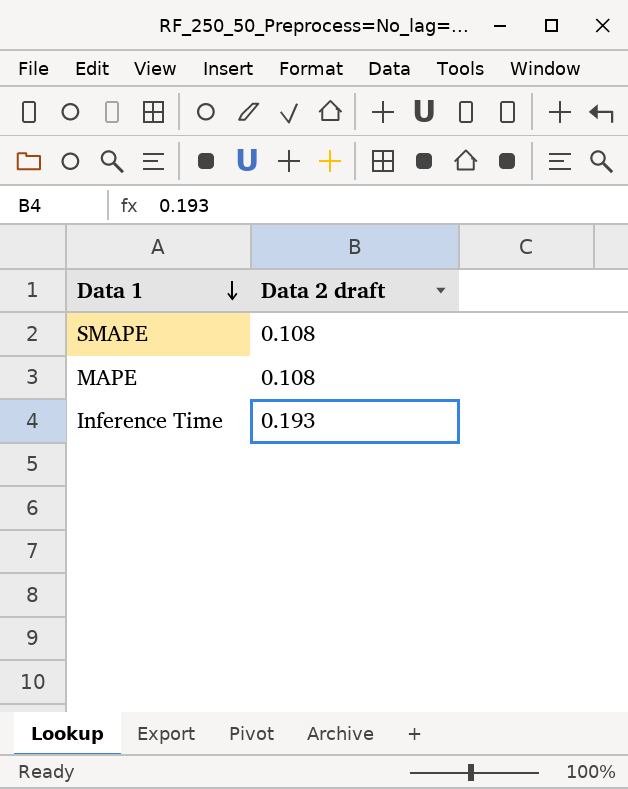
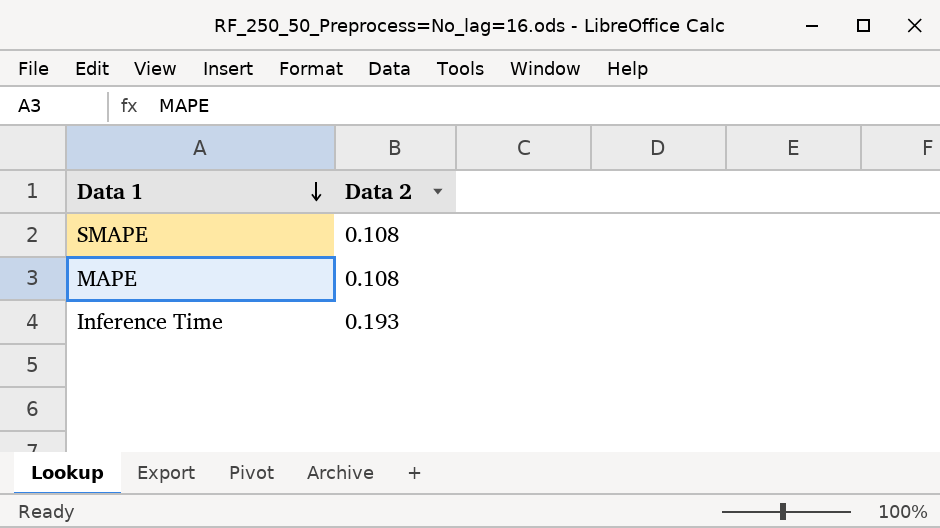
column name: Data 2 draft -> Data 2

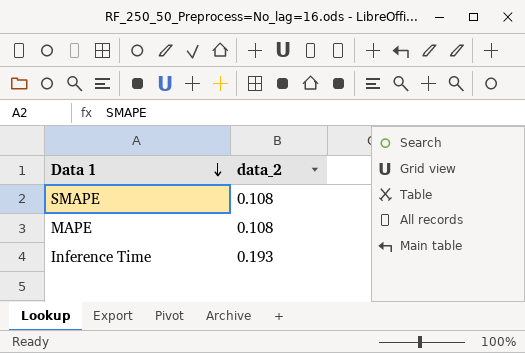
column name: Data 2 -> data_2

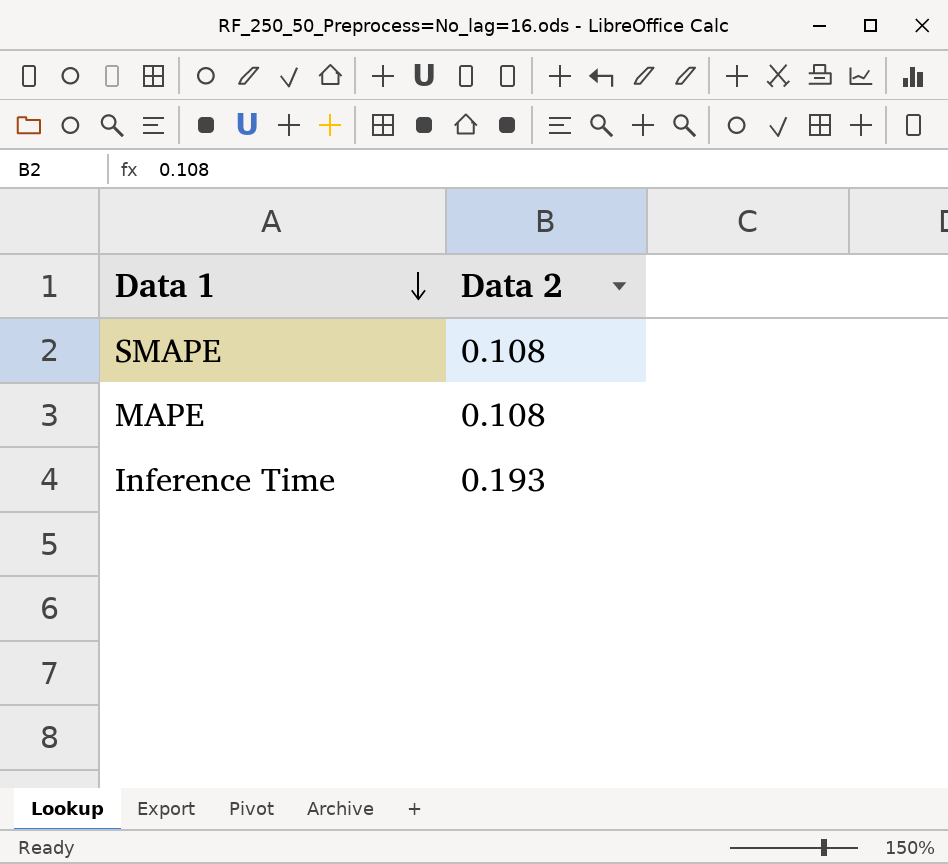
column name: data_2 -> Data 2

